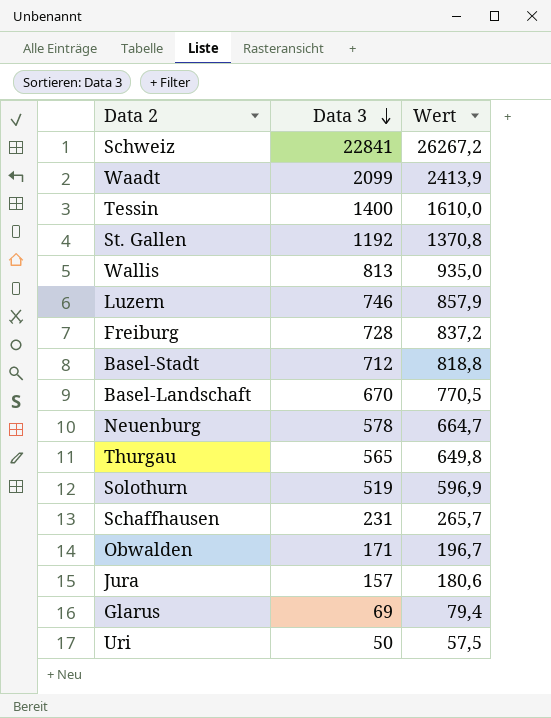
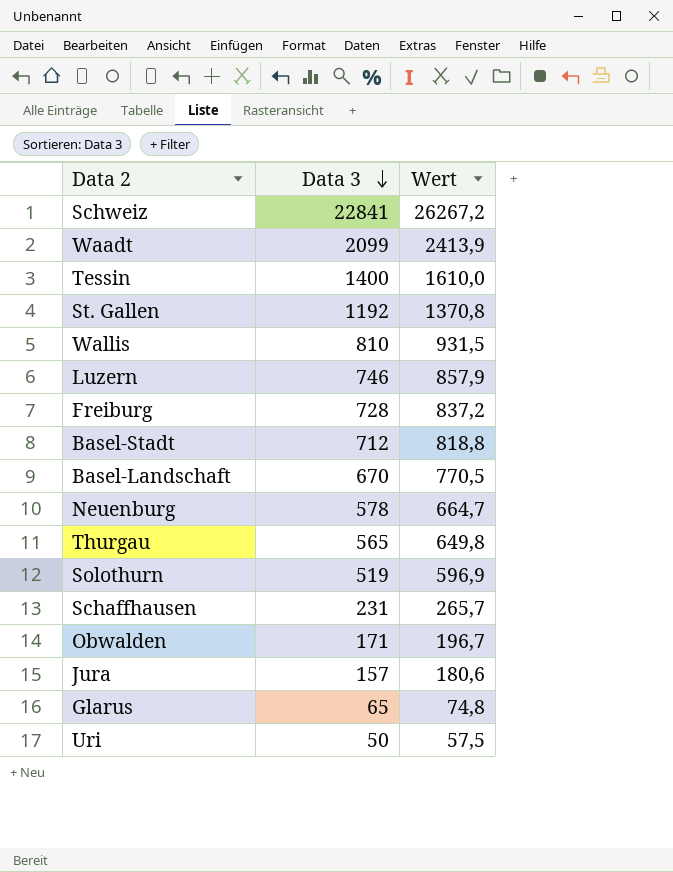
Wallis | Data 3: 813 -> 810
Wallis | Wert: 935,0 -> 931,5
Glarus | Data 3: 69 -> 65
Glarus | Wert: 79,4 -> 74,8

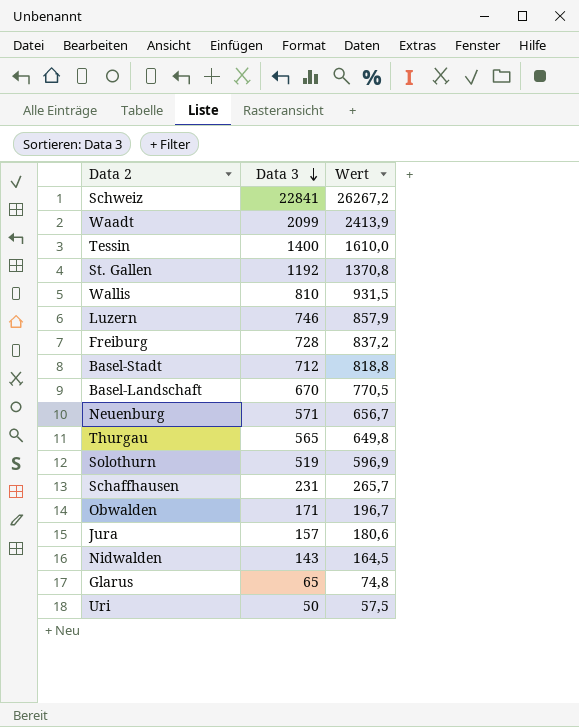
Neuenburg | Data 3: 578 -> 571
Neuenburg | Wert: 664,7 -> 656,7
row Nidwalden: none -> 143 | 164,5

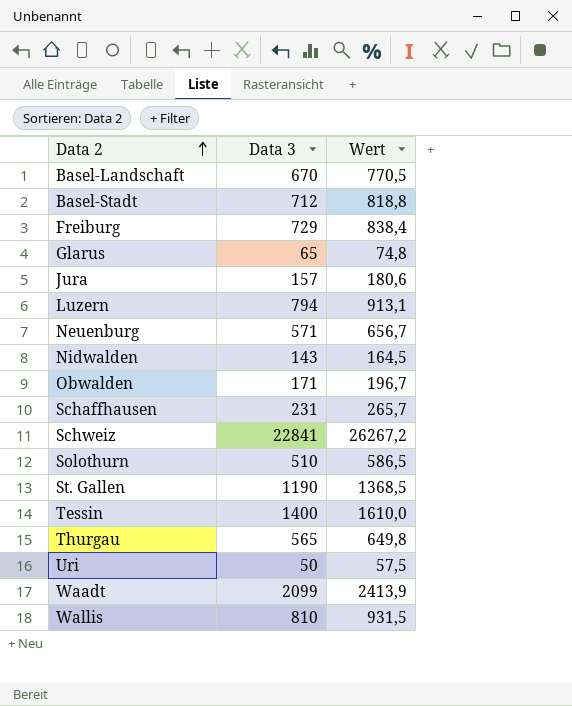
row order: Data 3 descending -> Data 2 ascending
Freiburg | Data 3: 728 -> 729
Freiburg | Wert: 837,2 -> 838,4
Luzern | Data 3: 746 -> 794
Luzern | Wert: 857,9 -> 913,1
Solothurn | Data 3: 519 -> 510
Solothurn | Wert: 596,9 -> 586,5
St. Gallen | Data 3: 1192 -> 1190
St. Gallen | Wert: 1370,8 -> 1368,5

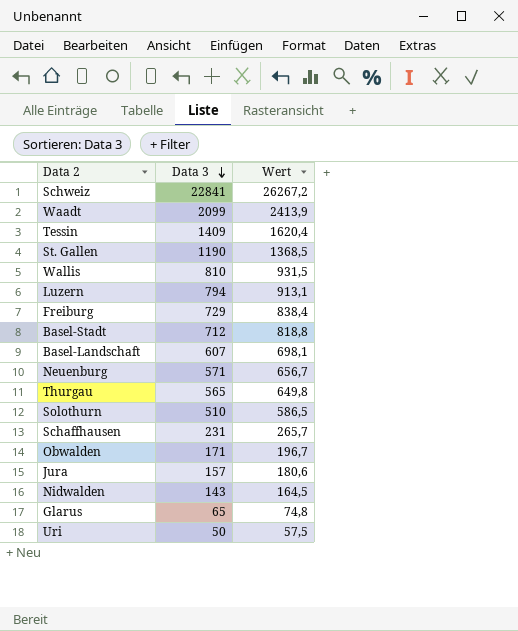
row order: Data 2 ascending -> Data 3 descending
Tessin | Data 3: 1400 -> 1409
Tessin | Wert: 1610,0 -> 1620,4
Basel-Landschaft | Data 3: 670 -> 607
Basel-Landschaft | Wert: 770,5 -> 698,1

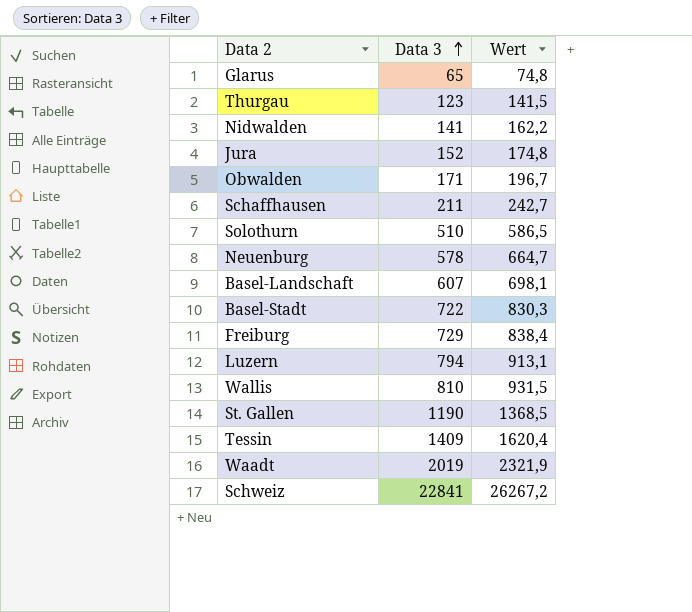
row order: Data 3 descending -> Data 3 ascending
row Uri: 50 | 57,5 -> none
Thurgau | Data 3: 565 -> 123
Thurgau | Wert: 649,8 -> 141,5
Nidwalden | Data 3: 143 -> 141
Nidwalden | Wert: 164,5 -> 162,2
Jura | Data 3: 157 -> 152
Jura | Wert: 180,6 -> 174,8
Schaffhausen | Data 3: 231 -> 211
Schaffhausen | Wert: 265,7 -> 242,7
Neuenburg | Data 3: 571 -> 578
Neuenburg | Wert: 656,7 -> 664,7
Basel-Stadt | Data 3: 712 -> 722
Basel-Stadt | Wert: 818,8 -> 830,3
Waadt | Data 3: 2099 -> 2019
Waadt | Wert: 2413,9 -> 2321,9

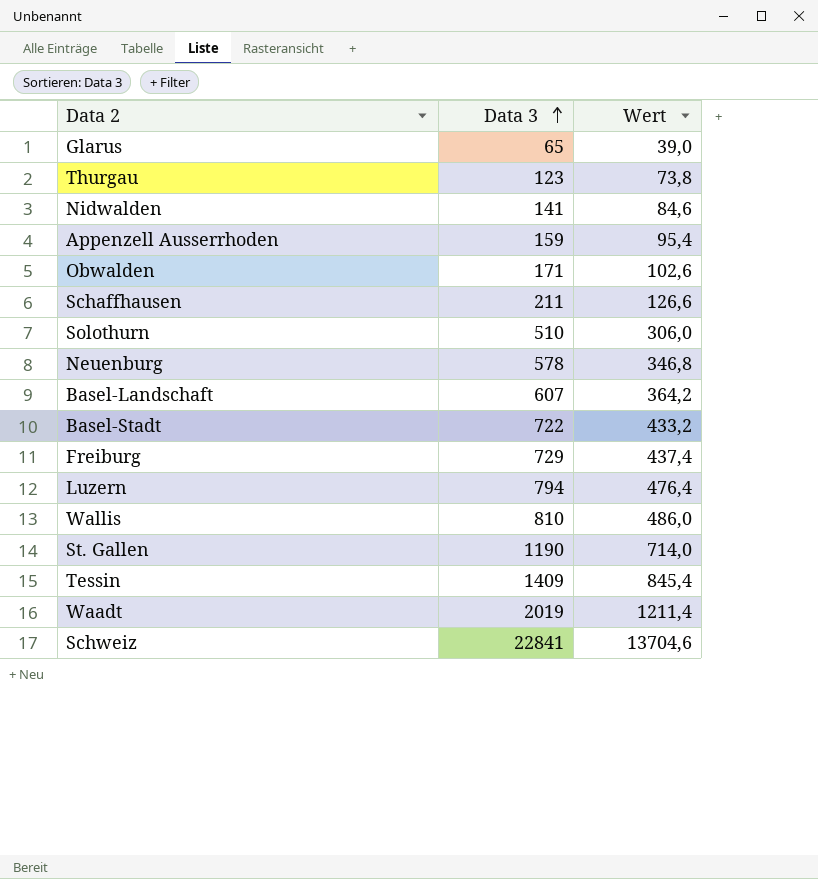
column Wert | formula: [Data 3] * 1,15 -> [Data 3] * 0,6
row Jura: 152 | 174,8 -> none
row Appenzell Ausserrhoden: none -> 159 | 95,4

